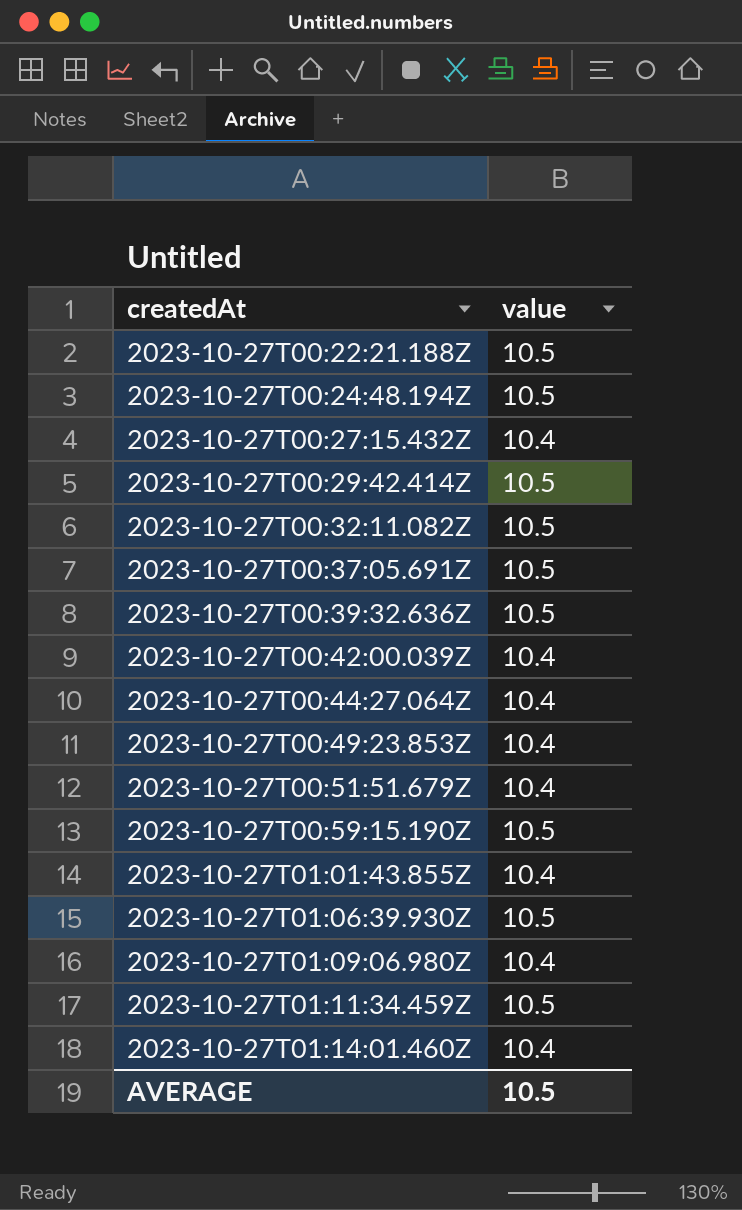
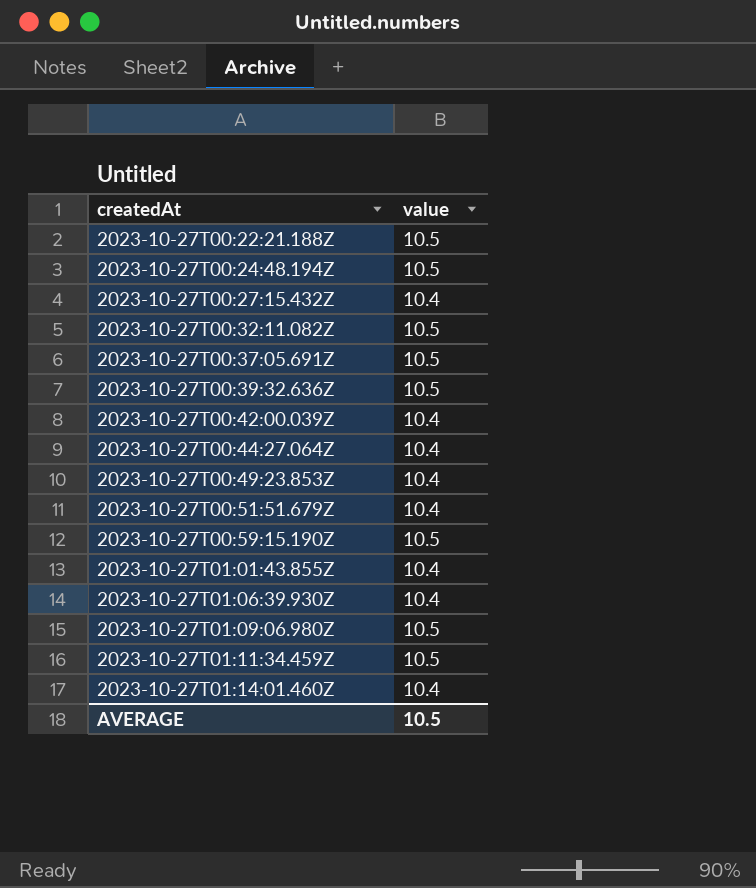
row 2023-10-27T00:29:42.414Z: 10.5 -> none
2023-10-27T01:06:39.930Z | value: 10.5 -> 10.4
2023-10-27T01:09:06.980Z | value: 10.4 -> 10.5

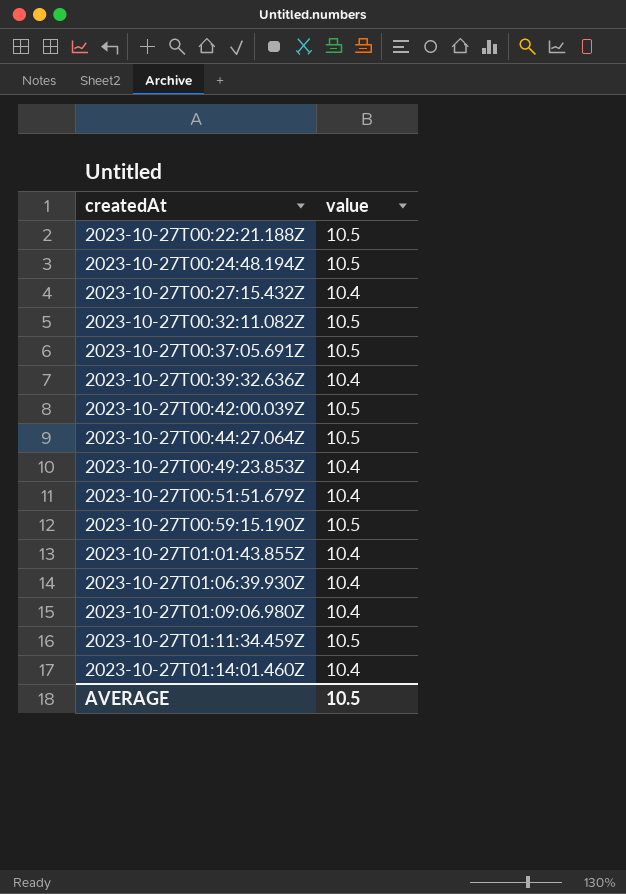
2023-10-27T00:39:32.636Z | value: 10.5 -> 10.4
2023-10-27T00:42:00.039Z | value: 10.4 -> 10.5
2023-10-27T00:44:27.064Z | value: 10.4 -> 10.5
2023-10-27T01:09:06.980Z | value: 10.5 -> 10.4

